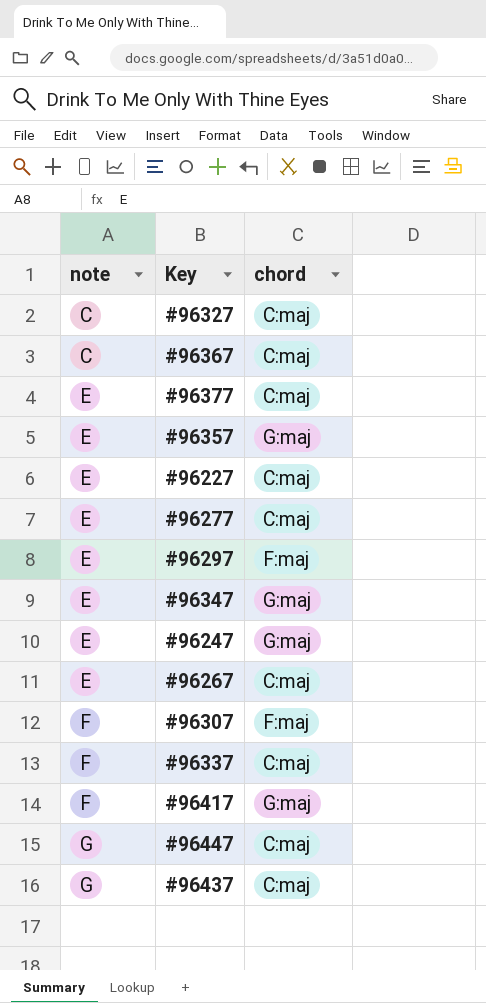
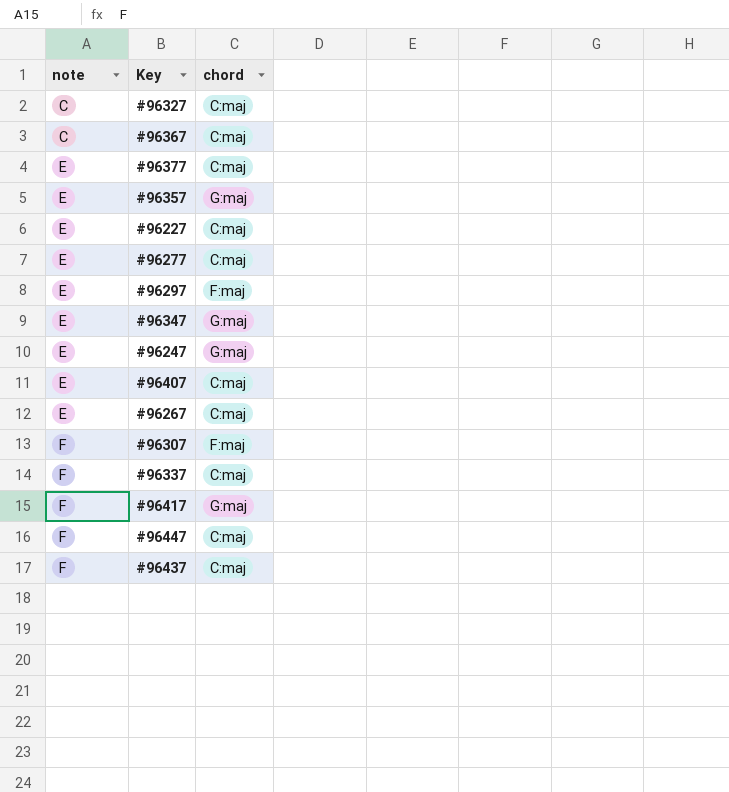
row #96407: none -> E | C:maj
#96447 | note: G -> F
#96437 | note: G -> F

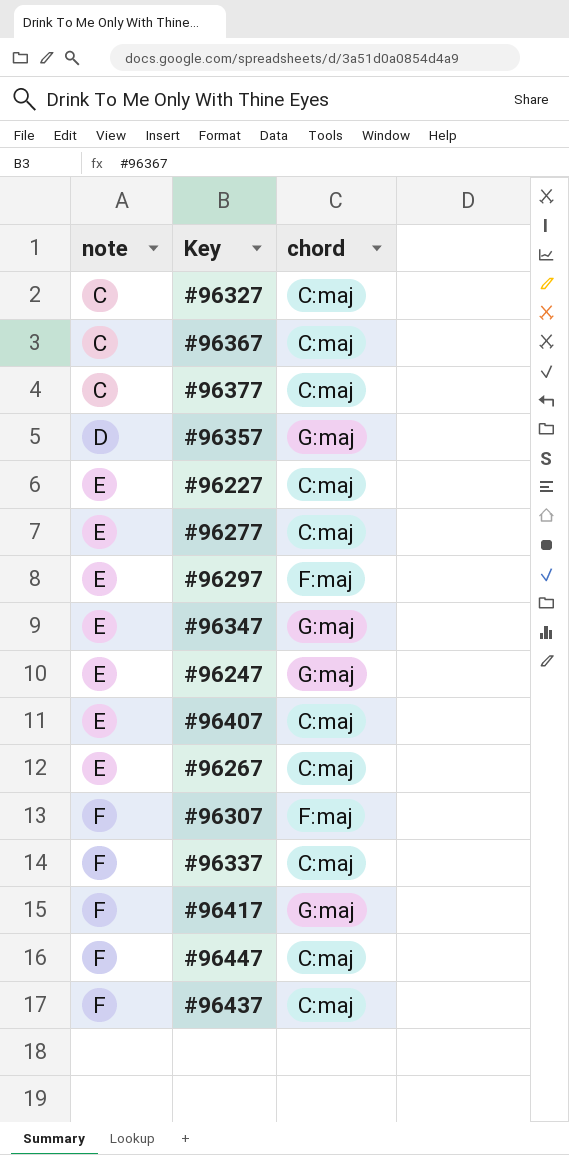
#96377 | note: E -> C
#96357 | note: E -> D

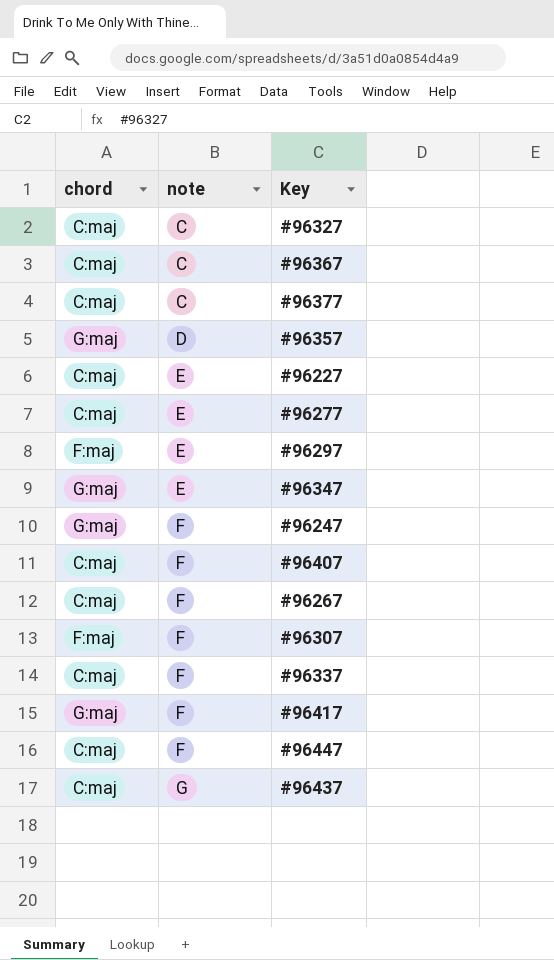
column chord | position: 3 -> 1
#96247 | note: E -> F
#96407 | note: E -> F
#96267 | note: E -> F
#96437 | note: F -> G

